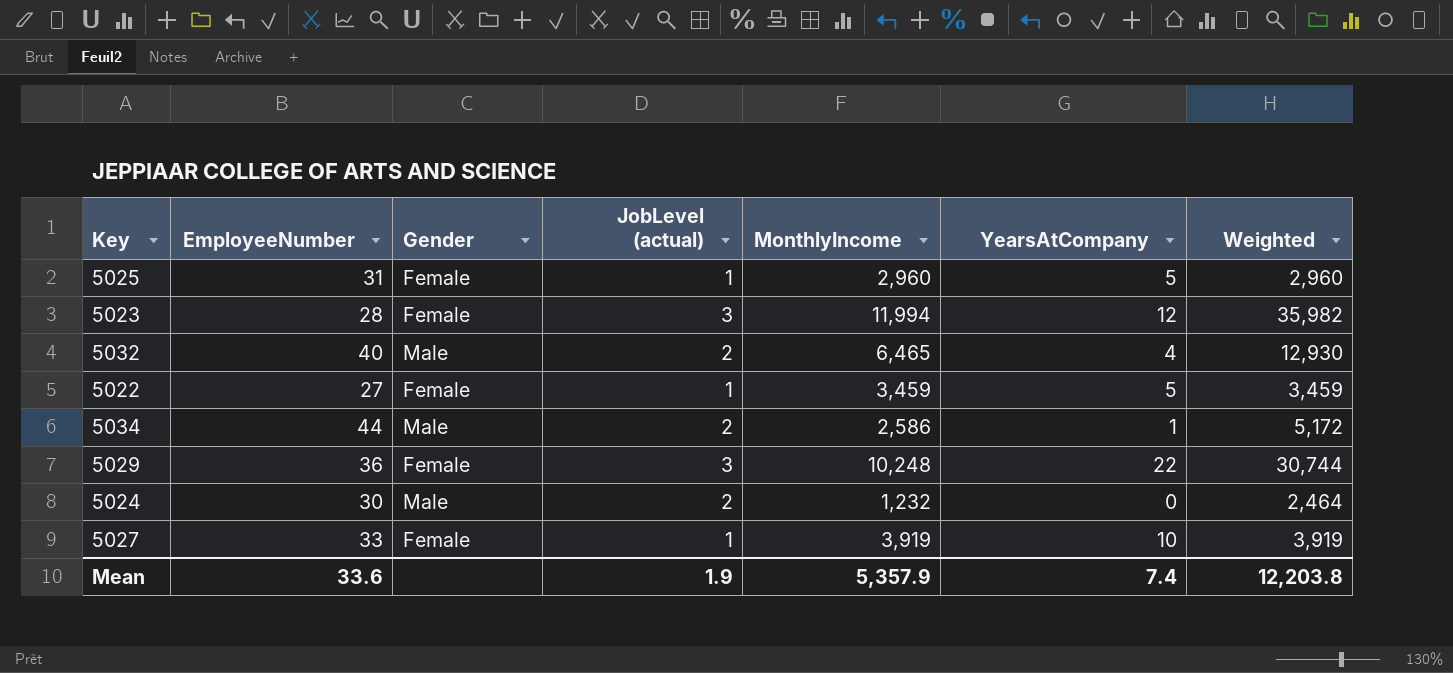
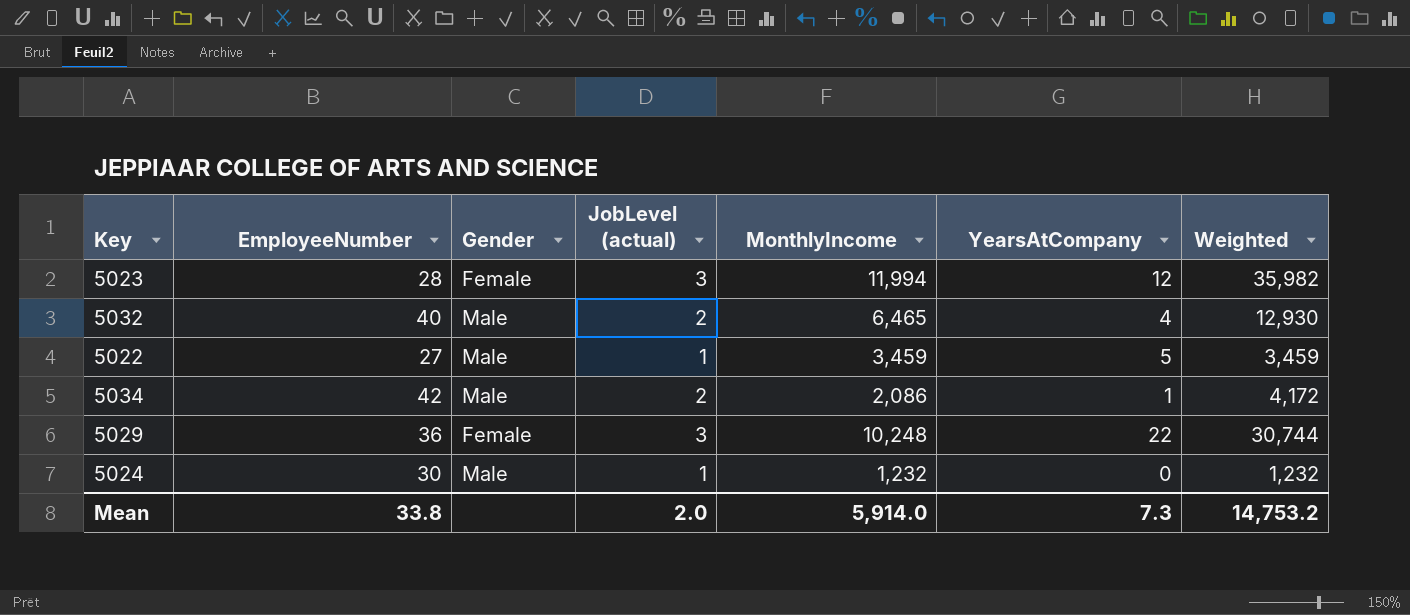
row 5025: 31 | Female | 1 | 2,960 | 5 | 2,960 -> none
row 5027: 33 | Female | 1 | 3,919 | 10 | 3,919 -> none
5022 | Gender: Female -> Male
5034 | EmployeeNumber: 44 -> 42
5034 | MonthlyIncome: 2,586 -> 2,086
5034 | Weighted: 5,172 -> 4,172
5024 | JobLevel (actual): 2 -> 1
5024 | Weighted: 2,464 -> 1,232
Mean | EmployeeNumber: 33.6 -> 33.8
Mean | JobLevel (actual): 1.9 -> 2.0
Mean | MonthlyIncome: 5,357.9 -> 5,914.0
Mean | YearsAtCompany: 7.4 -> 7.3
Mean | Weighted: 12,203.8 -> 14,753.2

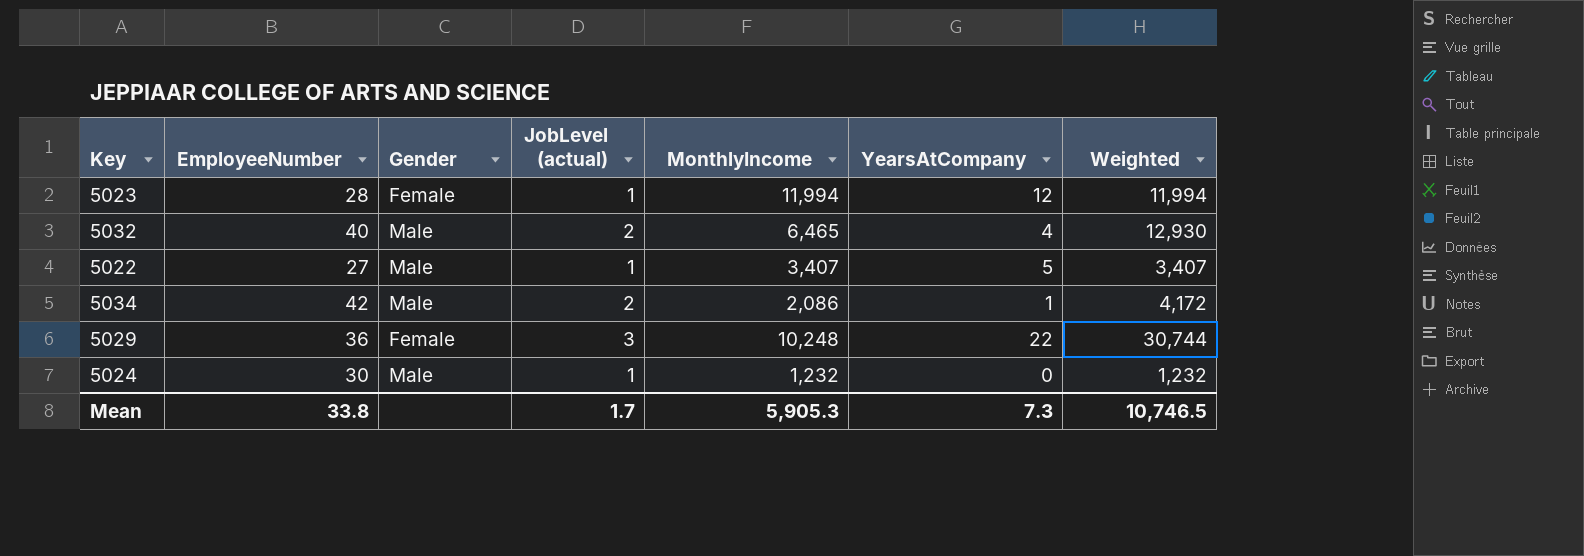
5023 | JobLevel (actual): 3 -> 1
5023 | Weighted: 35,982 -> 11,994
5022 | MonthlyIncome: 3,459 -> 3,407
5022 | Weighted: 3,459 -> 3,407
Mean | JobLevel (actual): 2.0 -> 1.7
Mean | MonthlyIncome: 5,914.0 -> 5,905.3
Mean | Weighted: 14,753.2 -> 10,746.5

